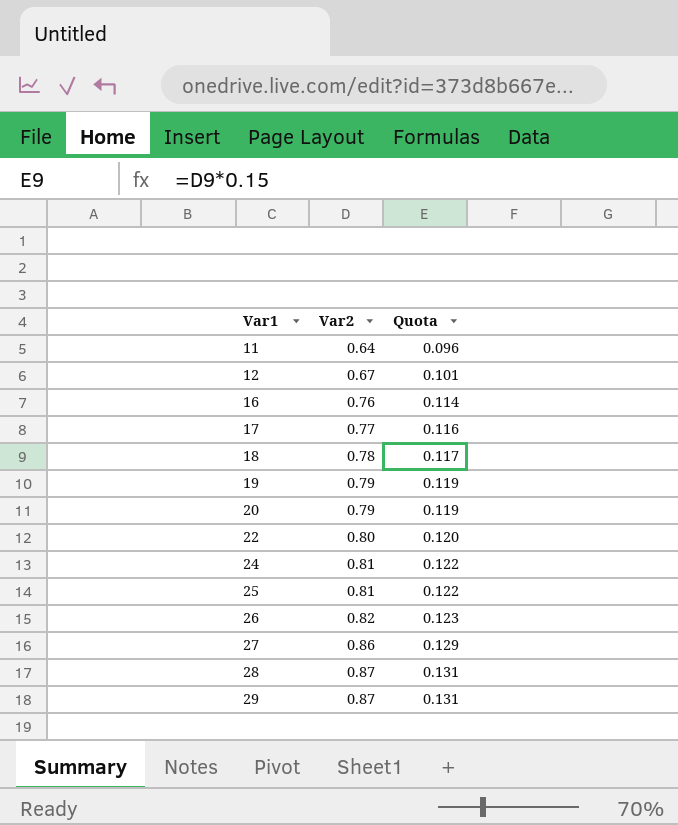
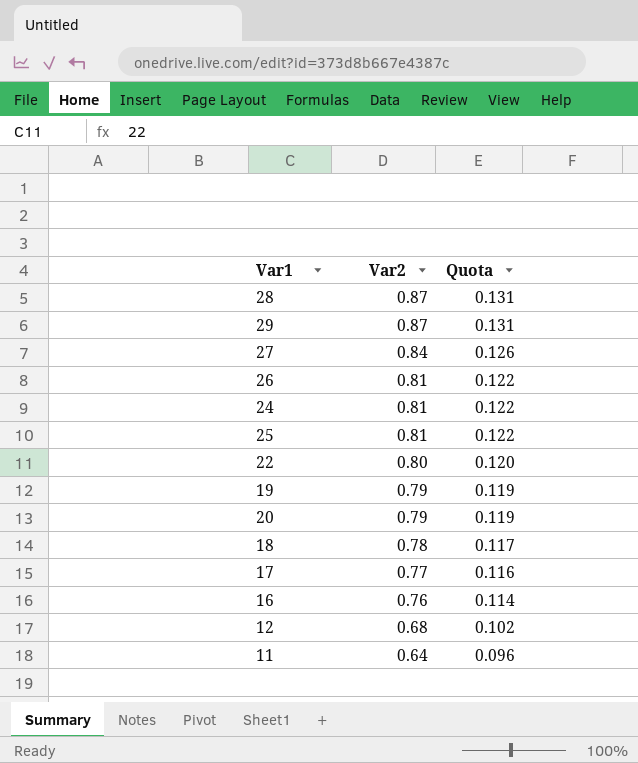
row order: Var1 ascending -> Var2 descending
27 | Var2: 0.86 -> 0.84
27 | Quota: 0.129 -> 0.126
26 | Var2: 0.82 -> 0.81
26 | Quota: 0.123 -> 0.122
12 | Var2: 0.67 -> 0.68
12 | Quota: 0.101 -> 0.102

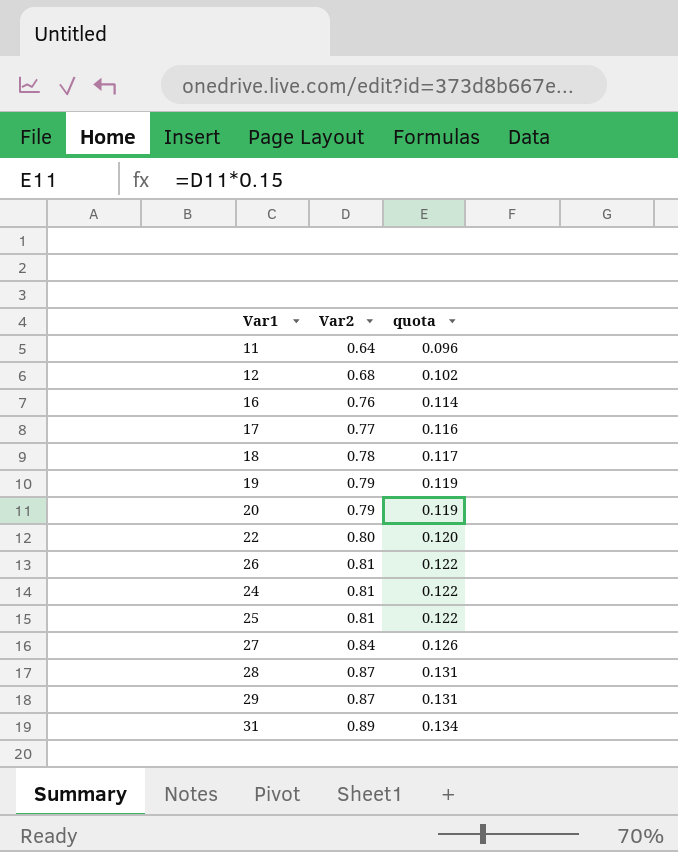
row order: Var2 descending -> Var2 ascending
column name: Quota -> quota
row 31: none -> 0.89 | 0.134

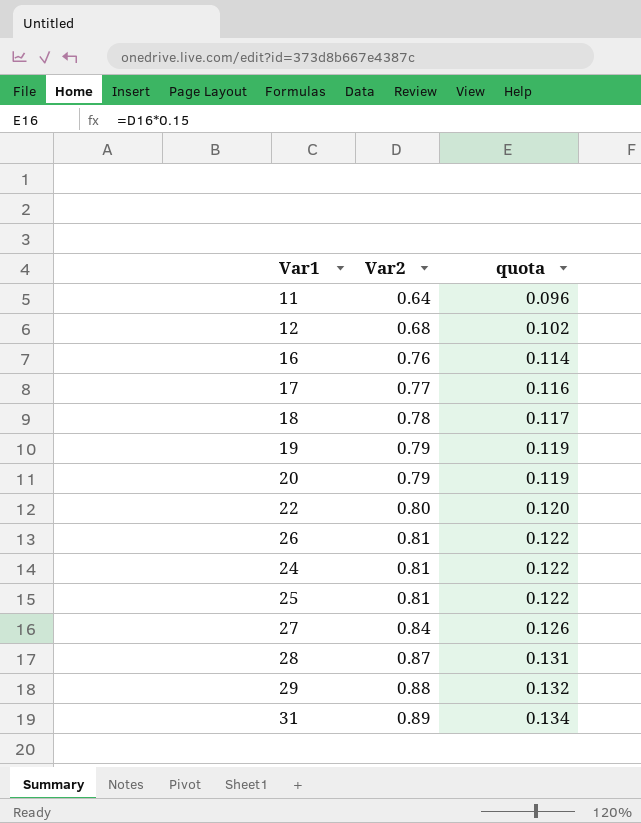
29 | Var2: 0.87 -> 0.88
29 | quota: 0.131 -> 0.132

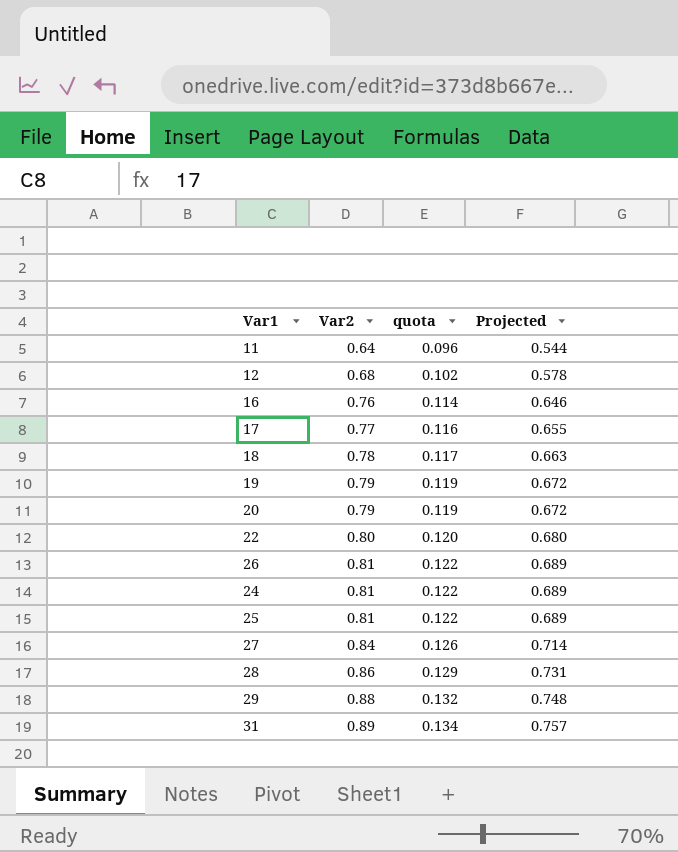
column Projected | formula: none -> [Var2] * 0.85
28 | Var2: 0.87 -> 0.86
28 | quota: 0.131 -> 0.129

